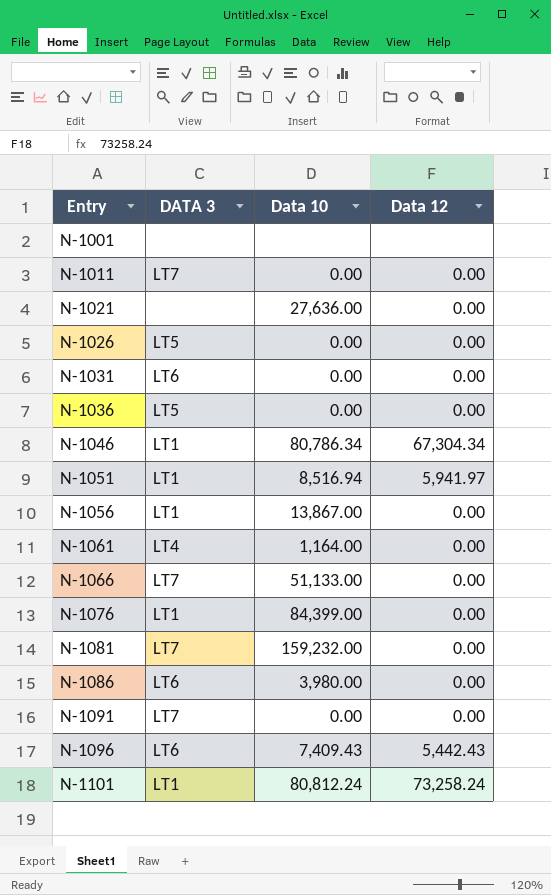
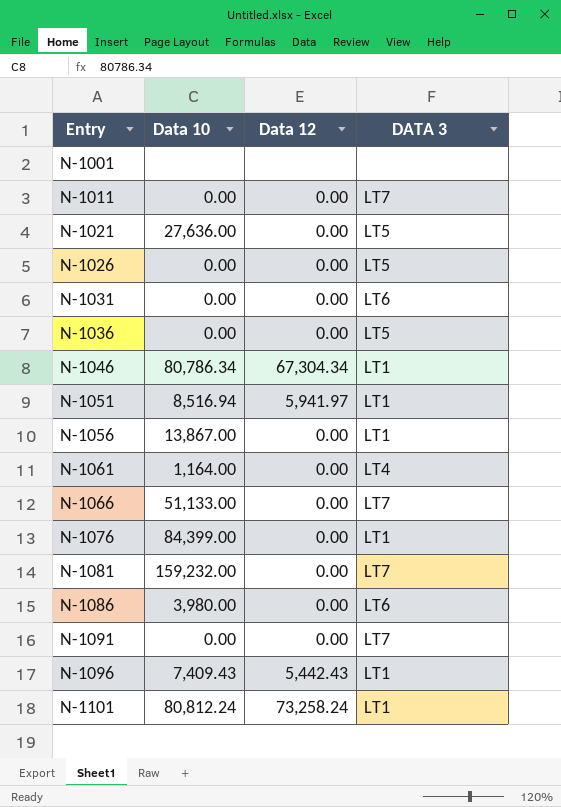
column DATA 3 | position: 2 -> 4
N-1021 | DATA 3: none -> LT5
N-1096 | DATA 3: LT6 -> LT1

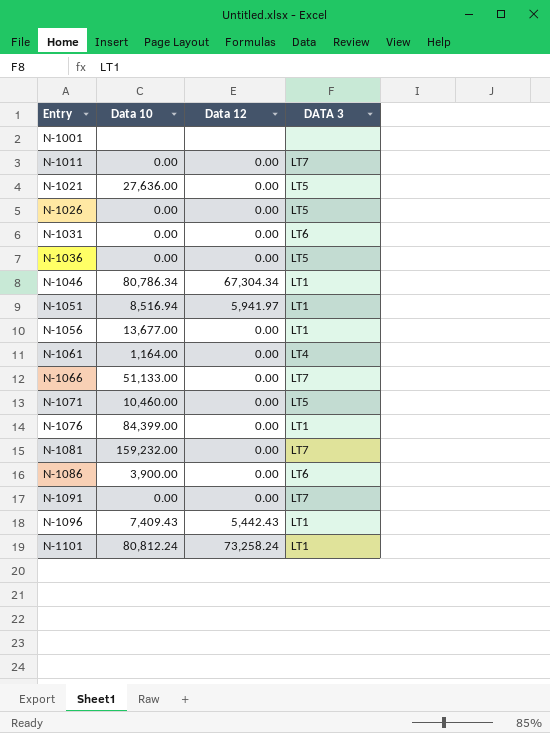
N-1056 | Data 10: 13,867.00 -> 13,677.00
row N-1071: none -> 10,460.00 | 0.00 | LT5
N-1086 | Data 10: 3,980.00 -> 3,900.00

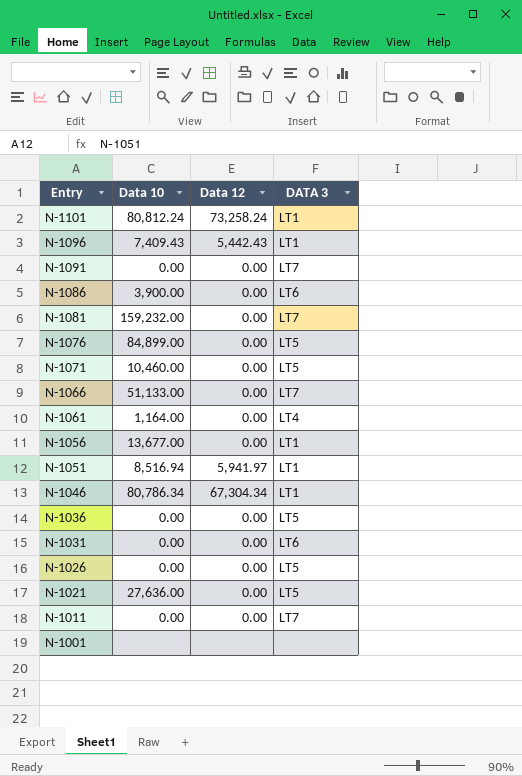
row order: Entry ascending -> Entry descending
N-1076 | Data 10: 84,399.00 -> 84,899.00
N-1076 | DATA 3: LT1 -> LT5

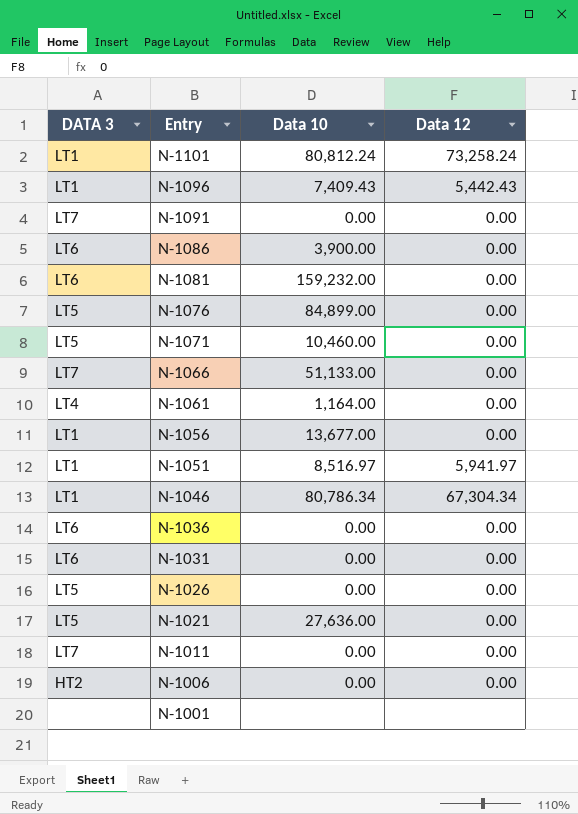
column DATA 3 | position: 4 -> 1
N-1081 | DATA 3: LT7 -> LT6
N-1051 | Data 10: 8,516.94 -> 8,516.97
N-1036 | DATA 3: LT5 -> LT6
row N-1006: none -> HT2 | 0.00 | 0.00

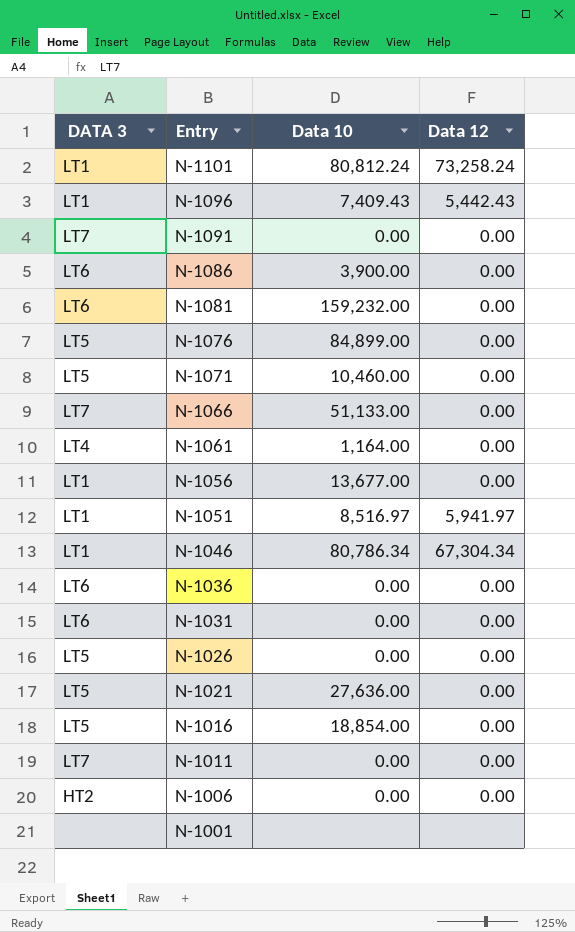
row N-1016: none -> LT5 | 18,854.00 | 0.00

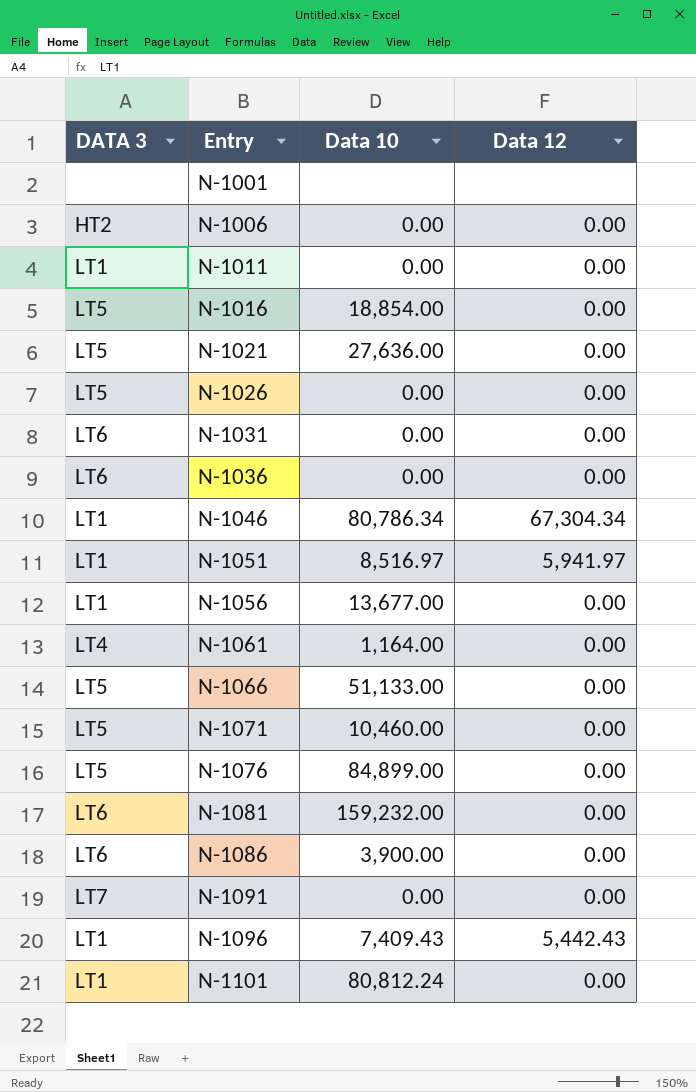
row order: Entry descending -> Entry ascending
N-1011 | DATA 3: LT7 -> LT1
N-1066 | DATA 3: LT7 -> LT5
N-1101 | Data 12: 73,258.24 -> 0.00

